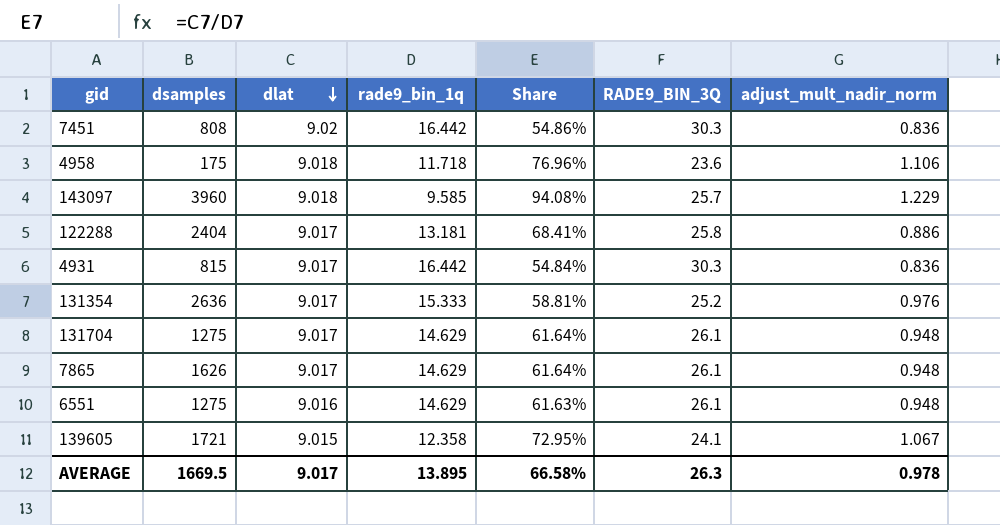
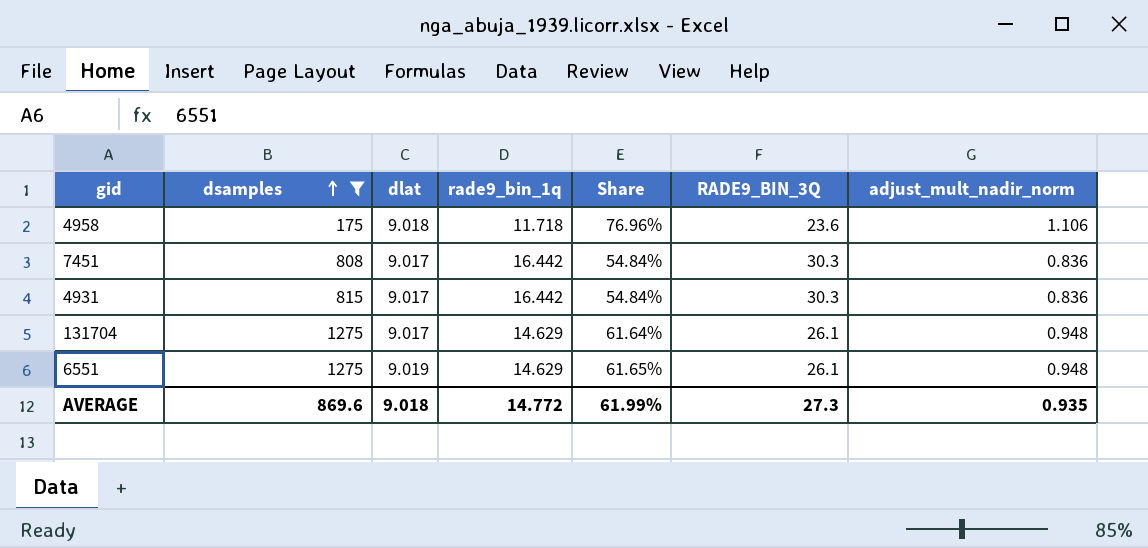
filter: none -> dsamples <= 1275
row order: dlat descending -> dsamples ascending
7451 | dlat: 9.02 -> 9.017
7451 | Share: 54.86% -> 54.84%
6551 | dlat: 9.016 -> 9.019
6551 | Share: 61.63% -> 61.65%
AVERAGE | dsamples: 1669.5 -> 869.6
AVERAGE | dlat: 9.017 -> 9.018
AVERAGE | rade9_bin_1q: 13.895 -> 14.772
AVERAGE | Share: 66.58% -> 61.99%
AVERAGE | RADE9_BIN_3Q: 26.3 -> 27.3
AVERAGE | adjust_mult_nadir_norm: 0.978 -> 0.935

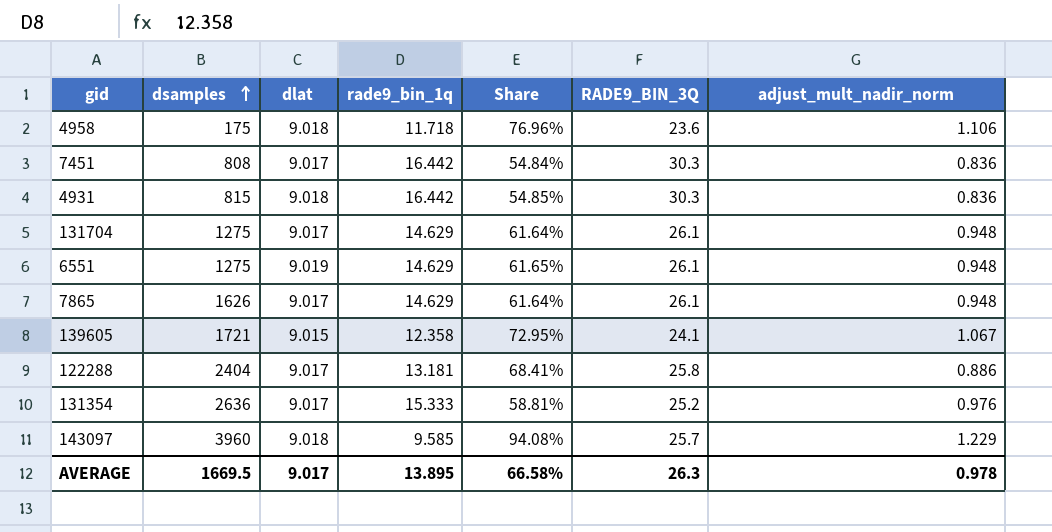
filter: dsamples <= 1275 -> none
4931 | dlat: 9.017 -> 9.018
4931 | Share: 54.84% -> 54.85%
AVERAGE | dsamples: 869.6 -> 1669.5
AVERAGE | dlat: 9.018 -> 9.017
AVERAGE | rade9_bin_1q: 14.772 -> 13.895
AVERAGE | Share: 61.99% -> 66.58%
AVERAGE | RADE9_BIN_3Q: 27.3 -> 26.3
AVERAGE | adjust_mult_nadir_norm: 0.935 -> 0.978

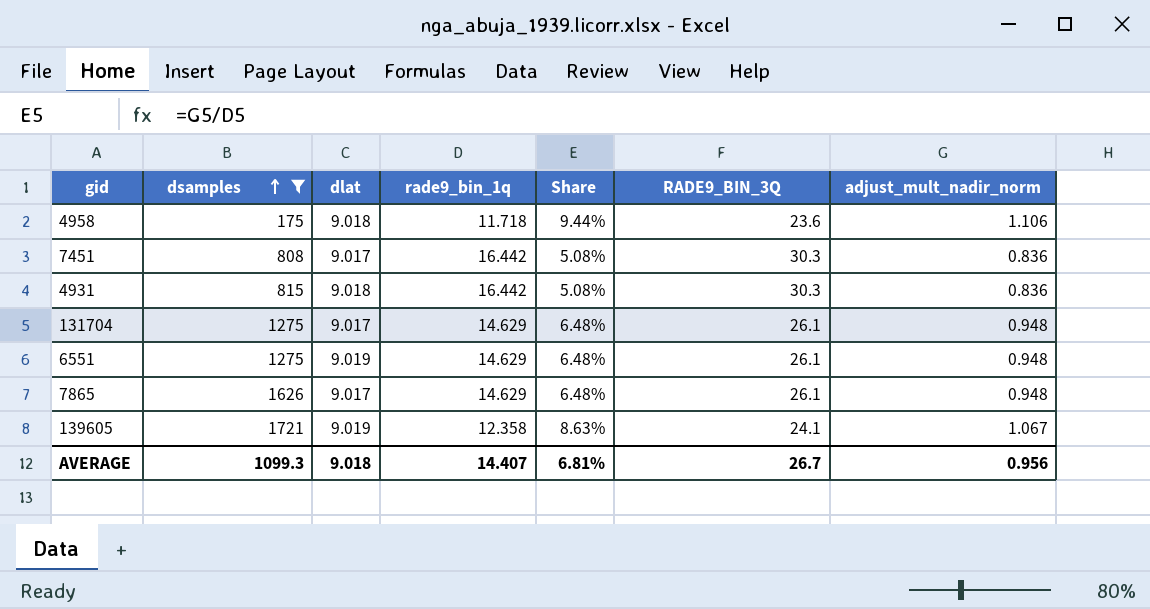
filter: none -> dsamples <= 1721
column Share | formula: [dlat] / [rade9_bin_1q] -> [adjust_mult_nadir_norm] / [rade9_bin_1q]
139605 | dlat: 9.015 -> 9.019
AVERAGE | dsamples: 1669.5 -> 1099.3
AVERAGE | dlat: 9.017 -> 9.018
AVERAGE | rade9_bin_1q: 13.895 -> 14.407
AVERAGE | Share: 66.58% -> 6.81%
AVERAGE | RADE9_BIN_3Q: 26.3 -> 26.7
AVERAGE | adjust_mult_nadir_norm: 0.978 -> 0.956

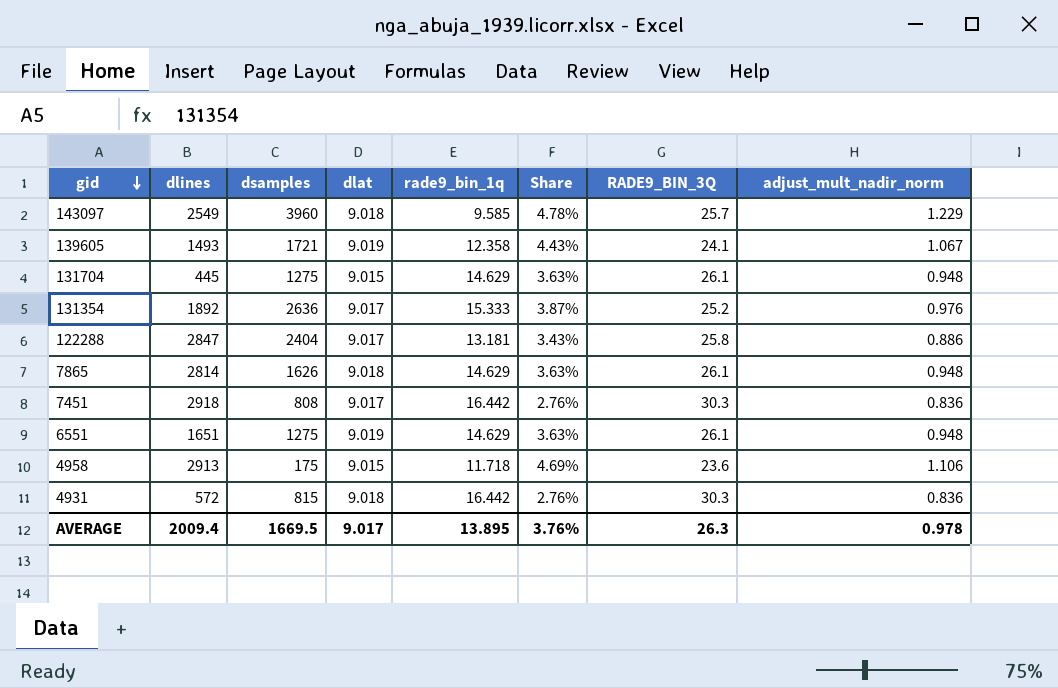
filter: dsamples <= 1721 -> none
row order: dsamples ascending -> gid descending
column dlines | position: none -> 2
column Share | formula: [adjust_mult_nadir_norm] / [rade9_bin_1q] -> [adjust_mult_nadir_norm] / [RADE9_BIN_3Q]
131704 | dlat: 9.017 -> 9.015
7865 | dlat: 9.017 -> 9.018
4958 | dlat: 9.018 -> 9.015
AVERAGE | dsamples: 1099.3 -> 1669.5
AVERAGE | dlat: 9.018 -> 9.017
AVERAGE | rade9_bin_1q: 14.407 -> 13.895
AVERAGE | Share: 6.81% -> 3.76%
AVERAGE | RADE9_BIN_3Q: 26.7 -> 26.3
AVERAGE | adjust_mult_nadir_norm: 0.956 -> 0.978

